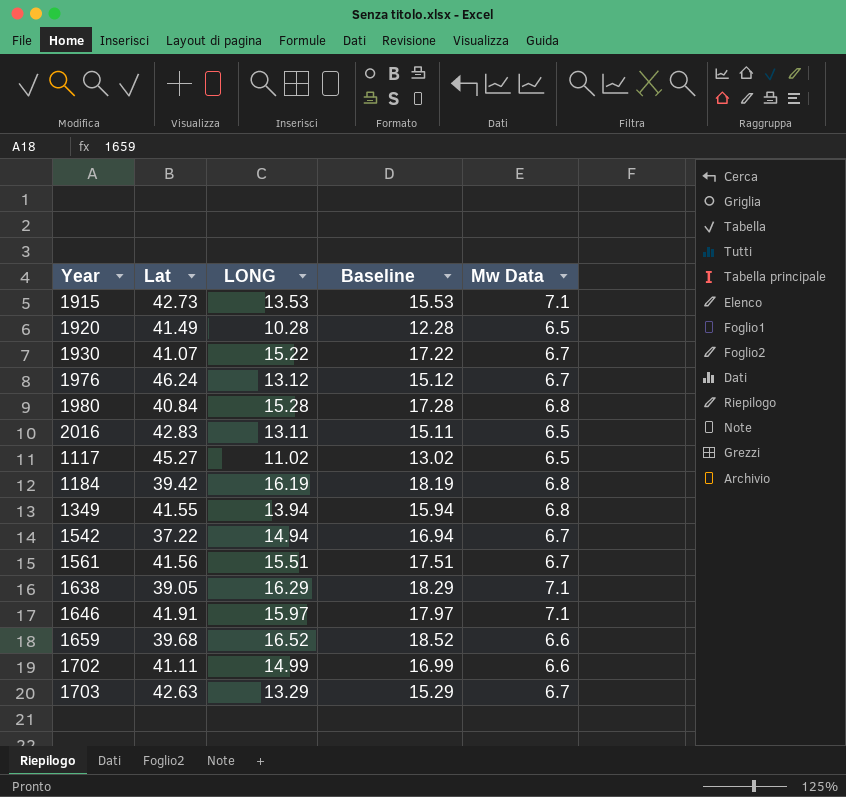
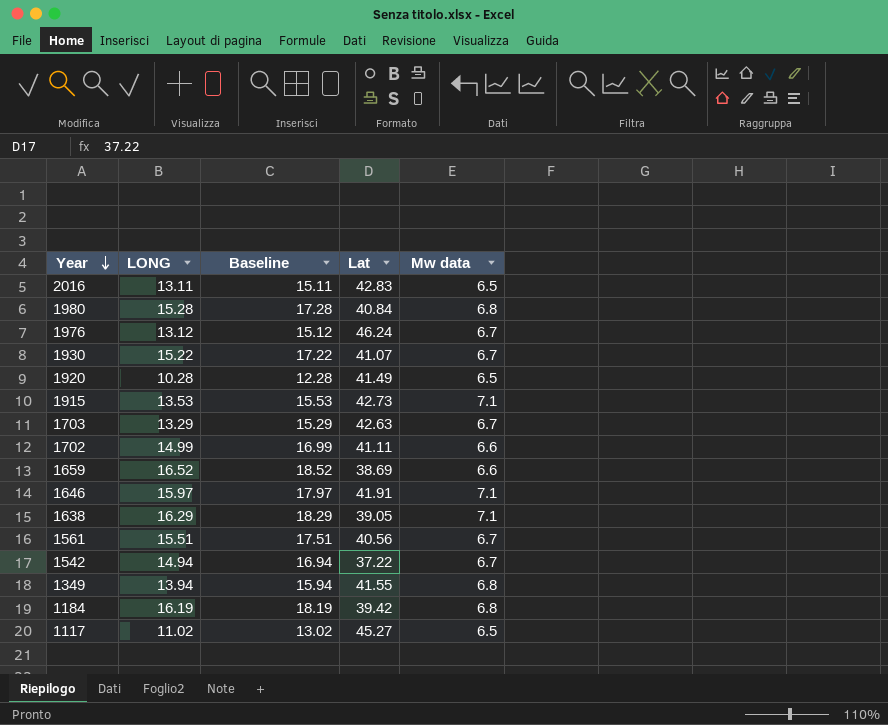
row order: none -> Year descending
column Lat | position: 2 -> 4
column name: Mw Data -> Mw data
1659 | Lat: 39.68 -> 38.69
1561 | Lat: 41.56 -> 40.56

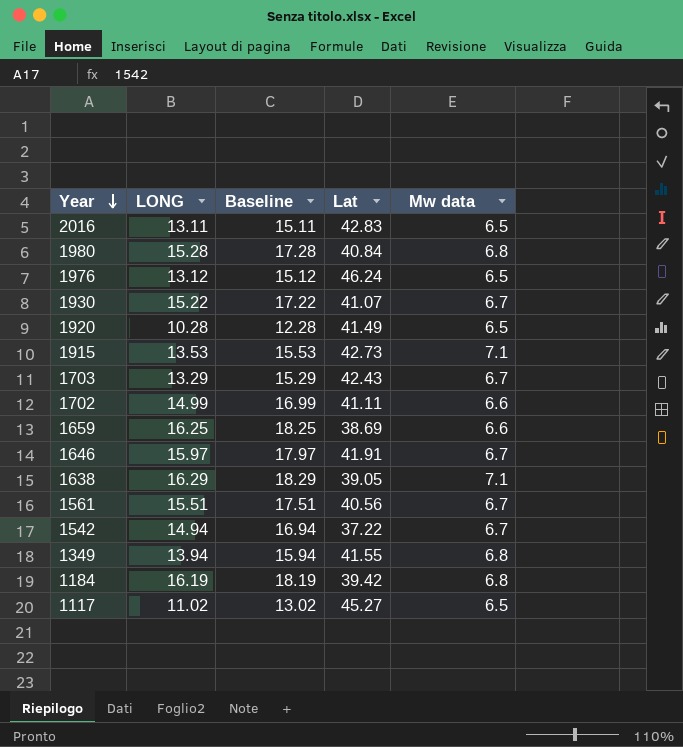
1976 | Mw data: 6.7 -> 6.5
1703 | Lat: 42.63 -> 42.43
1659 | LONG: 16.52 -> 16.25
1659 | Baseline: 18.52 -> 18.25
1646 | Mw data: 7.1 -> 6.7

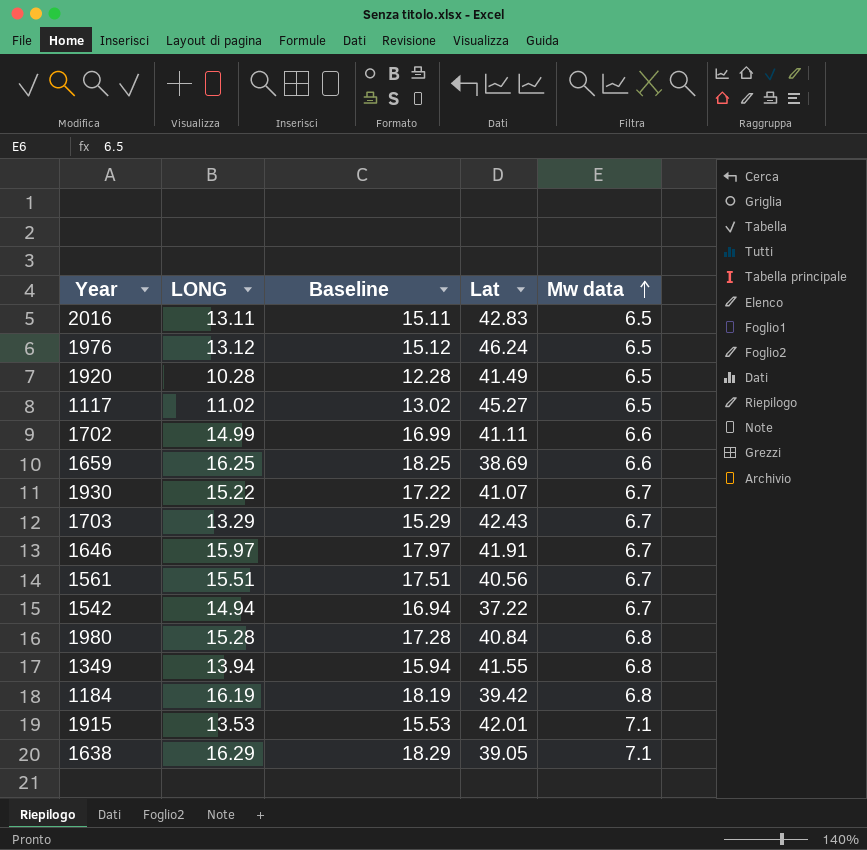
row order: Year descending -> Mw data ascending
1915 | Lat: 42.73 -> 42.01

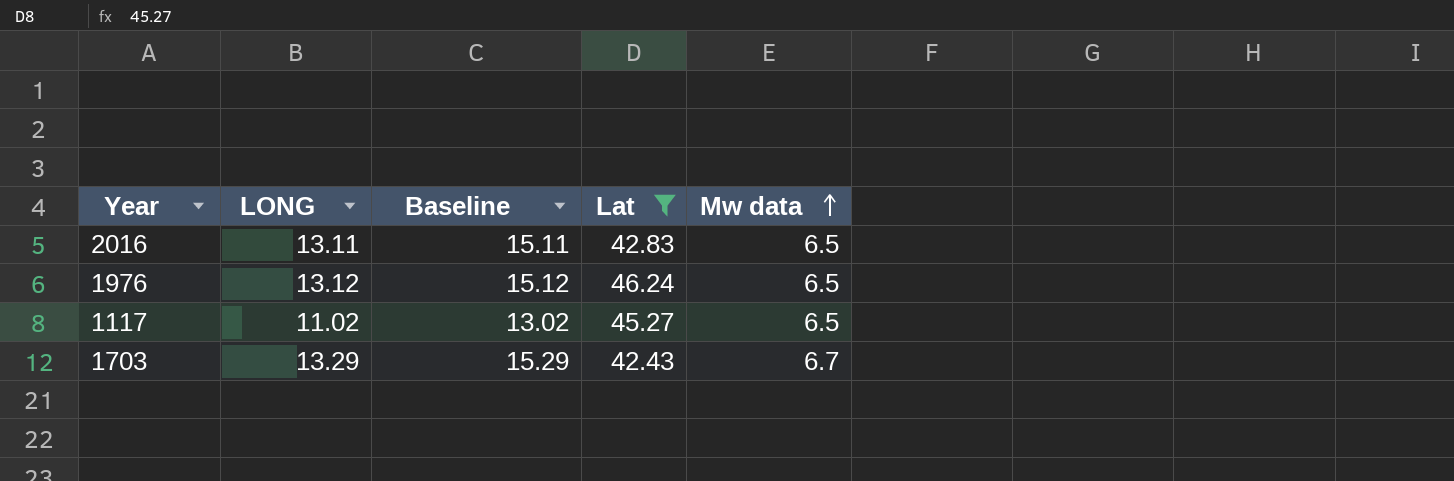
filter: none -> Lat >= 42.43

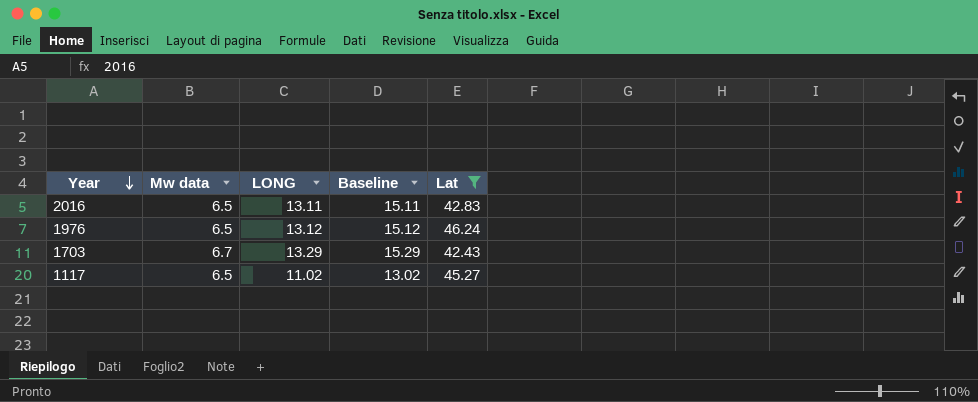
row order: Mw data ascending -> Year descending
column Mw data | position: 5 -> 2

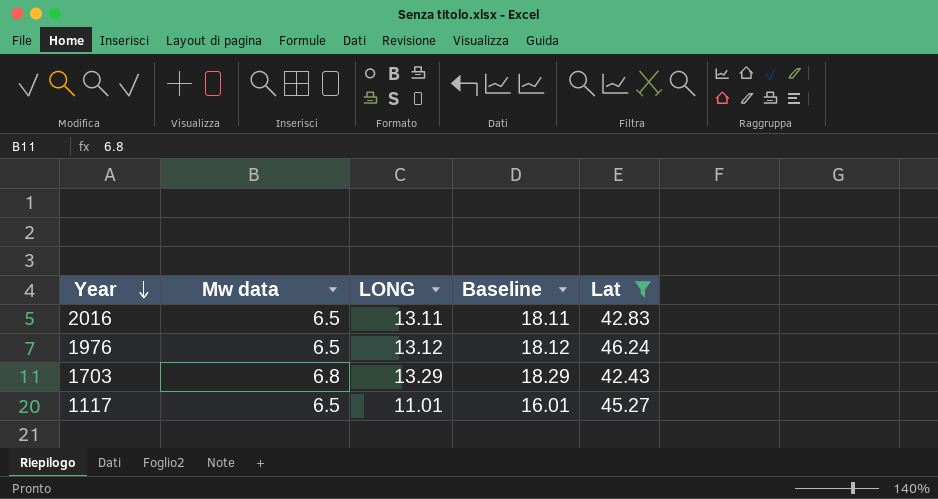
column Baseline | formula: [LONG] + 2 -> [LONG] + 5
1703 | Mw data: 6.7 -> 6.8
1117 | LONG: 11.02 -> 11.01

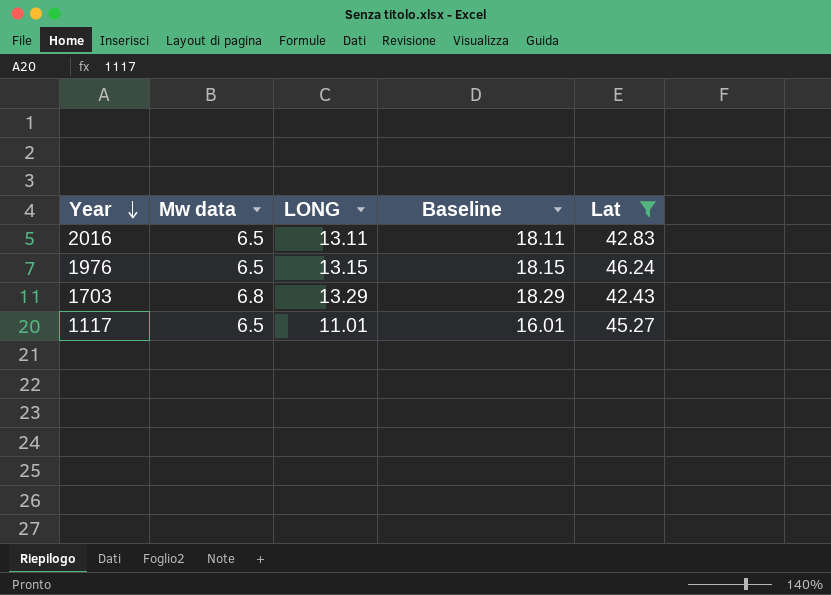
1976 | LONG: 13.12 -> 13.15
1976 | Baseline: 18.12 -> 18.15

